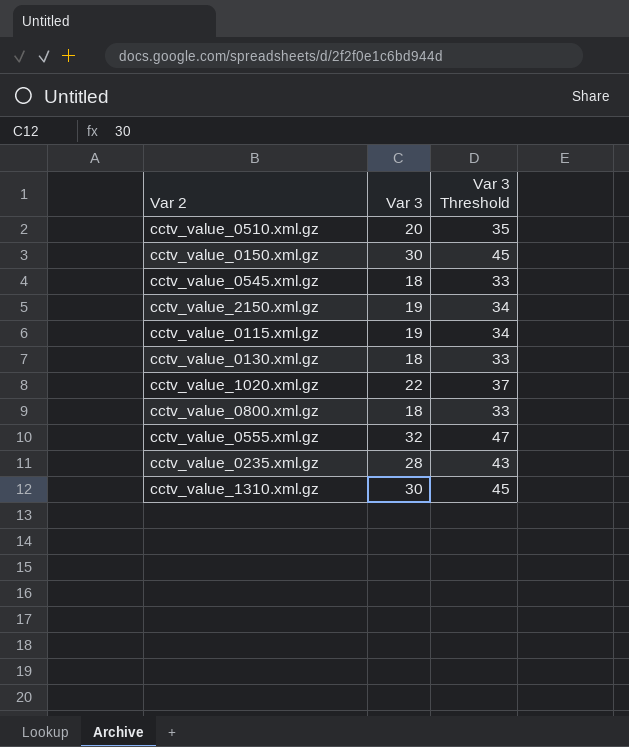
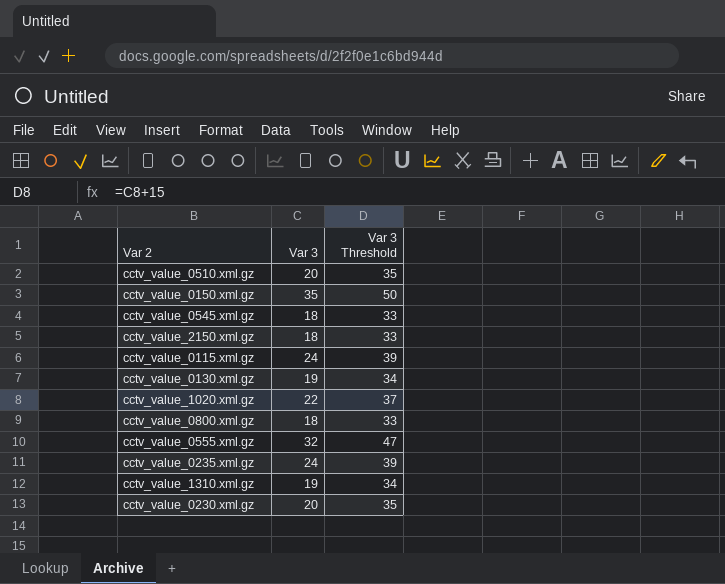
cctv_value_0150.xml.gz | Var 3: 30 -> 35
cctv_value_0150.xml.gz | Var 3 Threshold: 45 -> 50
cctv_value_2150.xml.gz | Var 3: 19 -> 18
cctv_value_2150.xml.gz | Var 3 Threshold: 34 -> 33
cctv_value_0115.xml.gz | Var 3: 19 -> 24
cctv_value_0115.xml.gz | Var 3 Threshold: 34 -> 39
cctv_value_0130.xml.gz | Var 3: 18 -> 19
cctv_value_0130.xml.gz | Var 3 Threshold: 33 -> 34
cctv_value_0235.xml.gz | Var 3: 28 -> 24
cctv_value_0235.xml.gz | Var 3 Threshold: 43 -> 39
cctv_value_1310.xml.gz | Var 3: 30 -> 19
cctv_value_1310.xml.gz | Var 3 Threshold: 45 -> 34
row cctv_value_0230.xml.gz: none -> 20 | 35

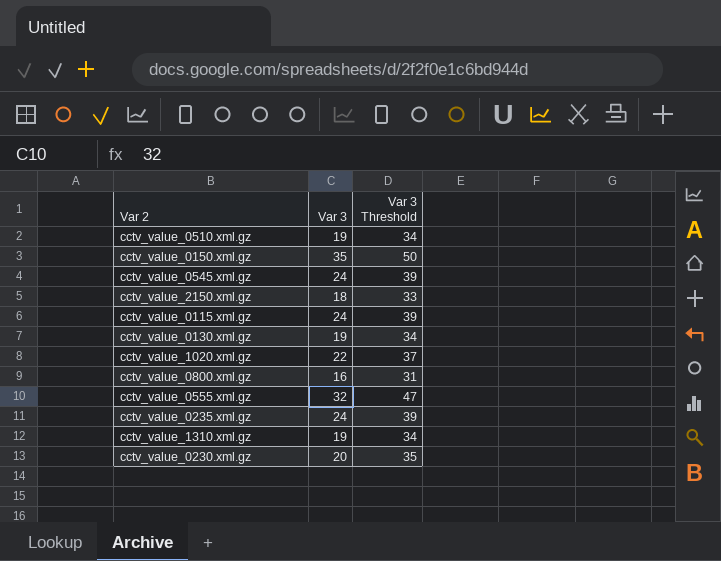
cctv_value_0510.xml.gz | Var 3: 20 -> 19
cctv_value_0510.xml.gz | Var 3 Threshold: 35 -> 34
cctv_value_0545.xml.gz | Var 3: 18 -> 24
cctv_value_0545.xml.gz | Var 3 Threshold: 33 -> 39
cctv_value_0800.xml.gz | Var 3: 18 -> 16
cctv_value_0800.xml.gz | Var 3 Threshold: 33 -> 31

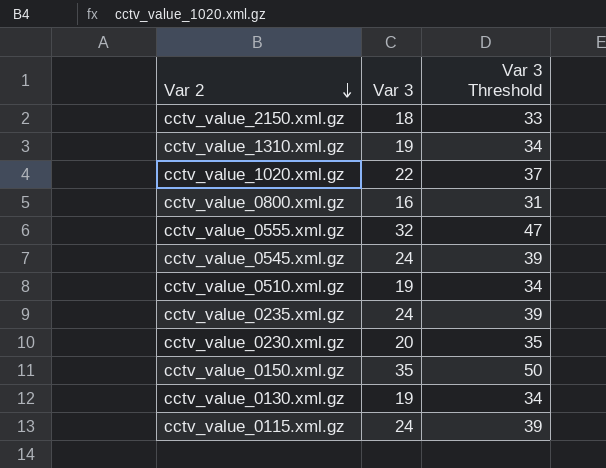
row order: none -> Var 2 descending

